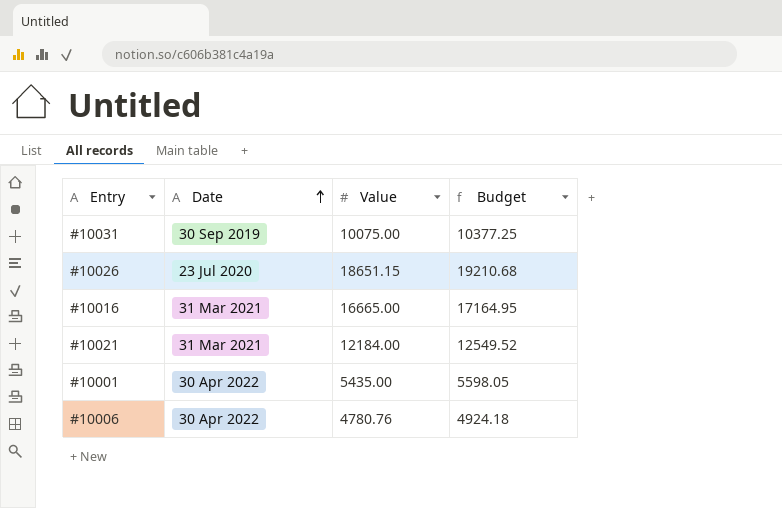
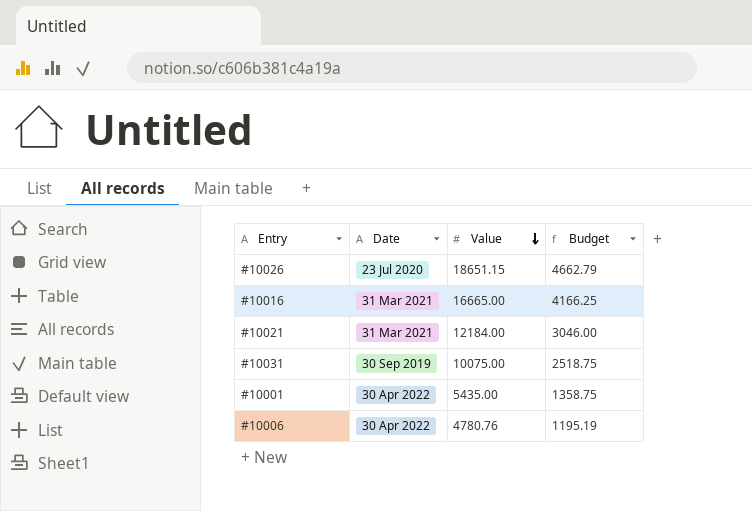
row order: Date ascending -> Value descending
column Budget | formula: [Value] * 1.03 -> [Value] * 0.25

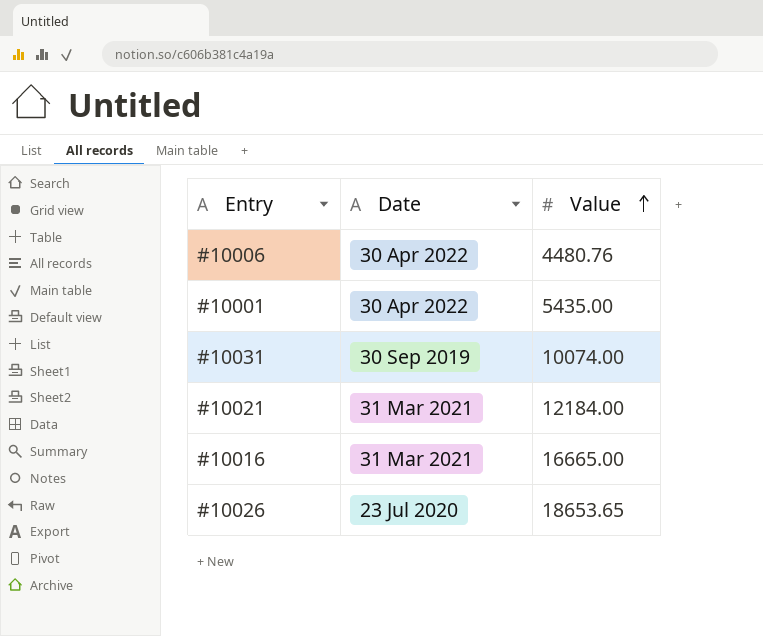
row order: Value descending -> Value ascending
column Budget | formula: [Value] * 0.25 -> none
#10006 | Value: 4780.76 -> 4480.76
#10031 | Value: 10075.00 -> 10074.00
#10026 | Value: 18651.15 -> 18653.65

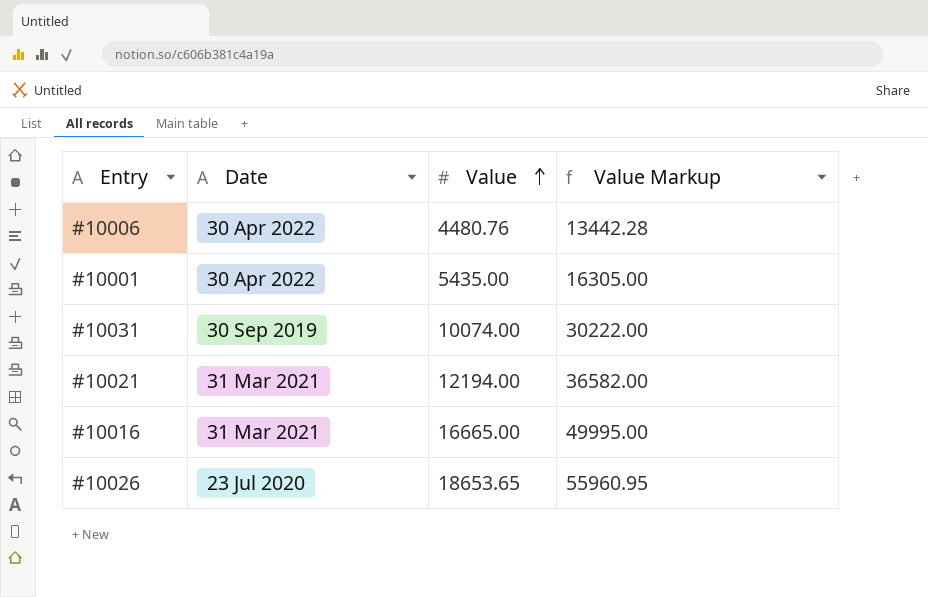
column Value Markup | formula: none -> [Value] * 3
#10021 | Value: 12184.00 -> 12194.00

